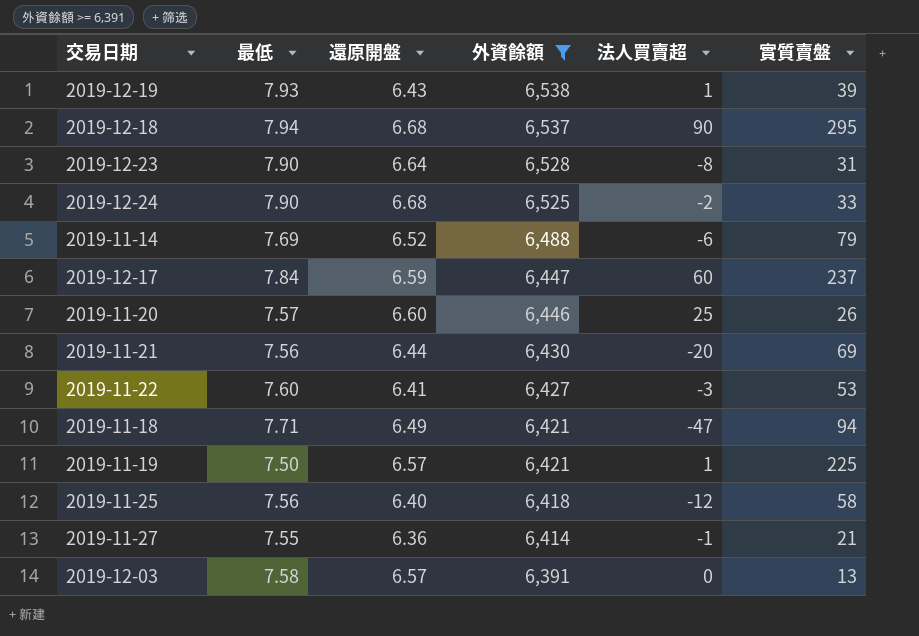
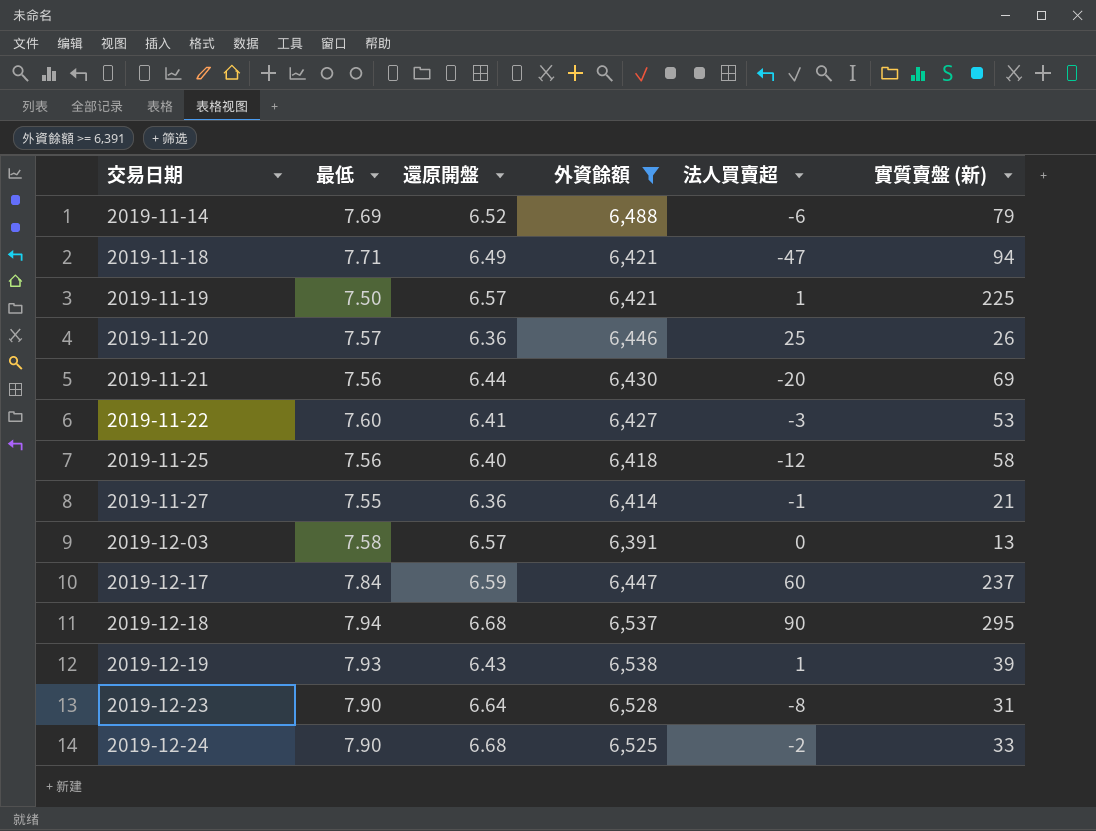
row order: 外資餘額 descending -> 交易日期 ascending
column name: 實質賣盤 -> 實質賣盤 (新)
2019-11-20 | 還原開盤: 6.60 -> 6.36

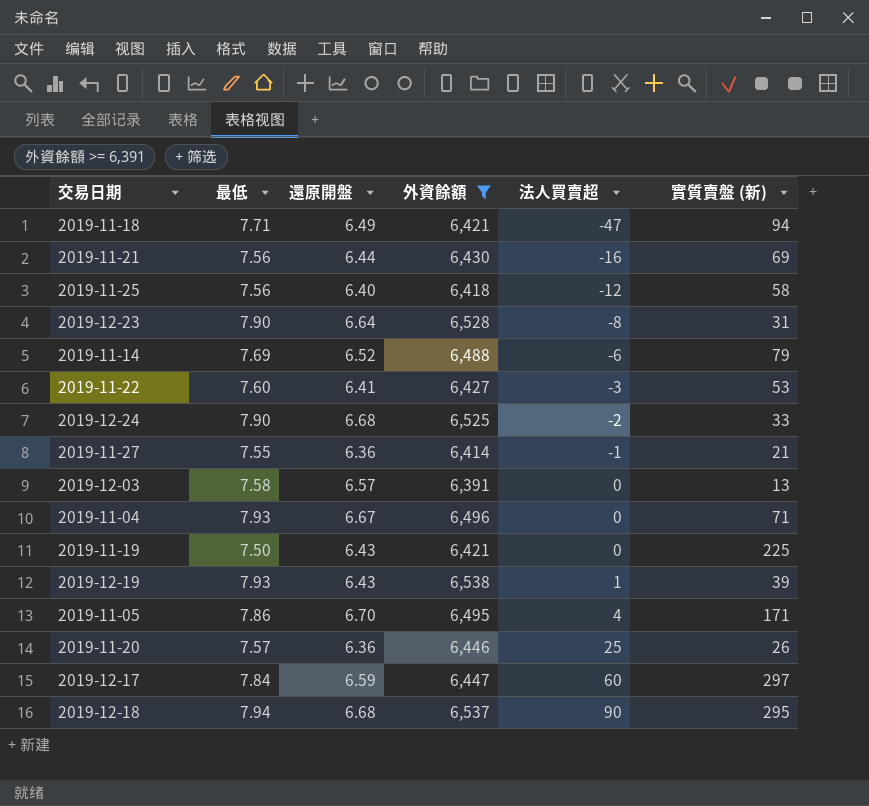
row order: 交易日期 ascending -> 法人買賣超 ascending
2019-11-21 | 法人買賣超: -20 -> -16
row 2019-11-04: none -> 7.93 | 6.67 | 6,496 | 0 | 71
2019-11-19 | 還原開盤: 6.57 -> 6.43
2019-11-19 | 法人買賣超: 1 -> 0
row 2019-11-05: none -> 7.86 | 6.70 | 6,495 | 4 | 171
2019-12-17 | 實質賣盤 (新): 237 -> 297

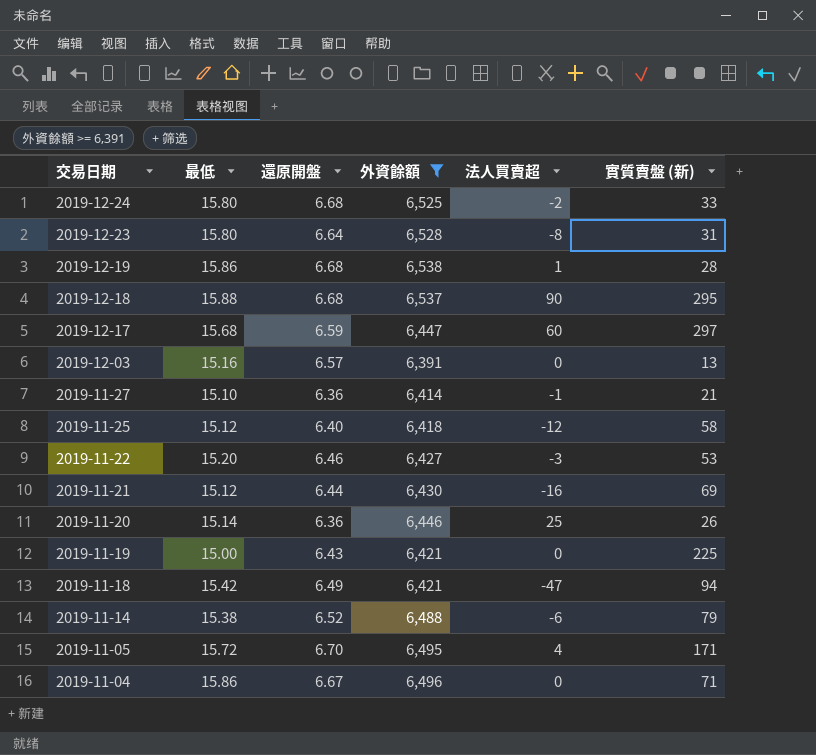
row order: 法人買賣超 ascending -> 交易日期 descending
2019-12-24 | 最低: 7.90 -> 15.80
2019-12-23 | 最低: 7.90 -> 15.80
2019-12-19 | 最低: 7.93 -> 15.86
2019-12-19 | 還原開盤: 6.43 -> 6.68
2019-12-19 | 實質賣盤 (新): 39 -> 28
2019-12-18 | 最低: 7.94 -> 15.88
2019-12-17 | 最低: 7.84 -> 15.68
2019-12-03 | 最低: 7.58 -> 15.16
2019-11-27 | 最低: 7.55 -> 15.10
2019-11-25 | 最低: 7.56 -> 15.12
2019-11-22 | 最低: 7.60 -> 15.20
2019-11-22 | 還原開盤: 6.41 -> 6.46
2019-11-21 | 最低: 7.56 -> 15.12
2019-11-20 | 最低: 7.57 -> 15.14
2019-11-19 | 最低: 7.50 -> 15.00
2019-11-18 | 最低: 7.71 -> 15.42
2019-11-14 | 最低: 7.69 -> 15.38
2019-11-05 | 最低: 7.86 -> 15.72
2019-11-04 | 最低: 7.93 -> 15.86

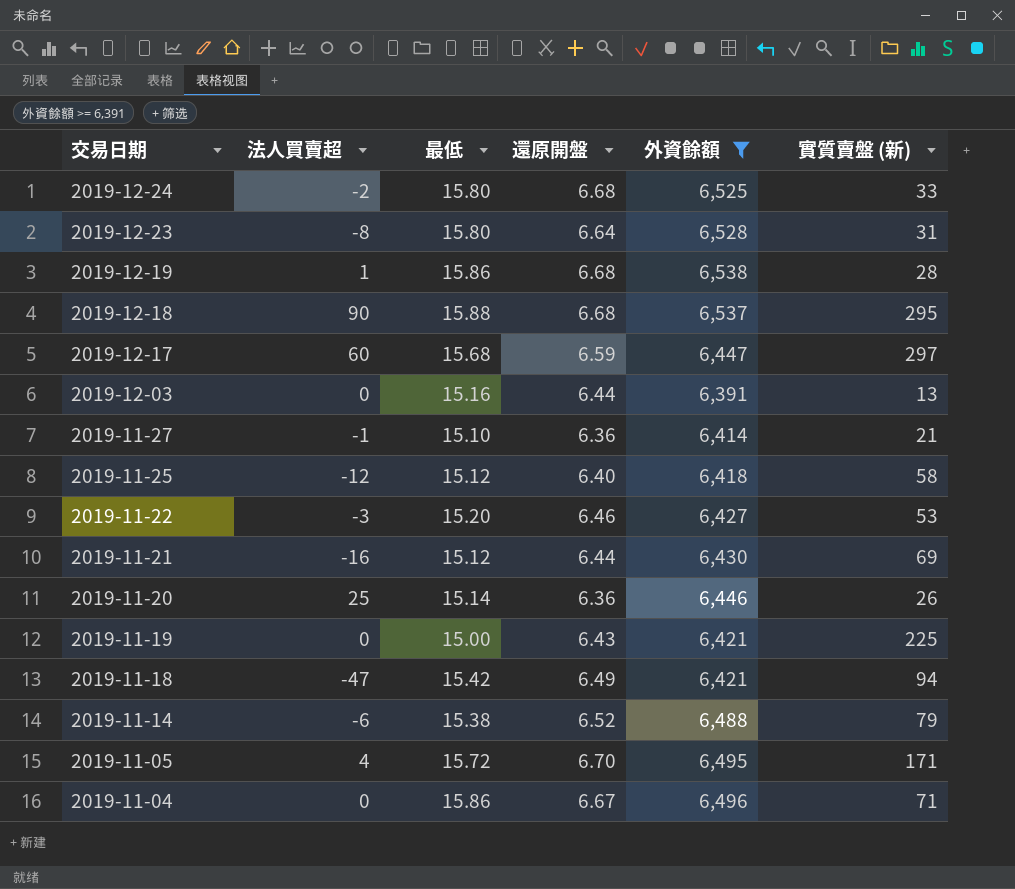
column 法人買賣超 | position: 5 -> 2
2019-12-03 | 還原開盤: 6.57 -> 6.44

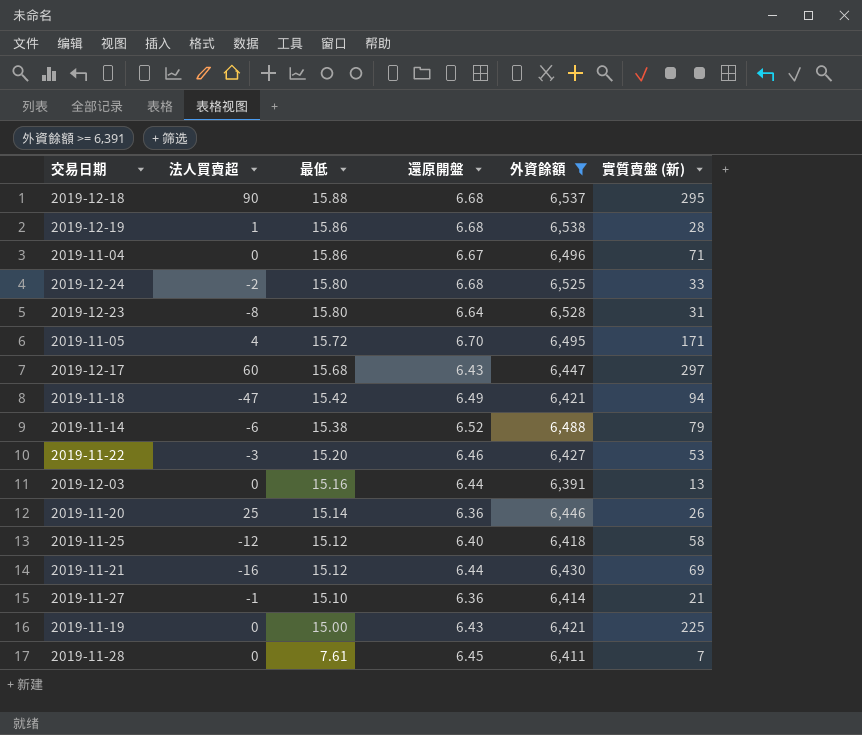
row order: 交易日期 descending -> 最低 descending
2019-12-17 | 還原開盤: 6.59 -> 6.43
row 2019-11-28: none -> 0 | 7.61 | 6.45 | 6,411 | 7

